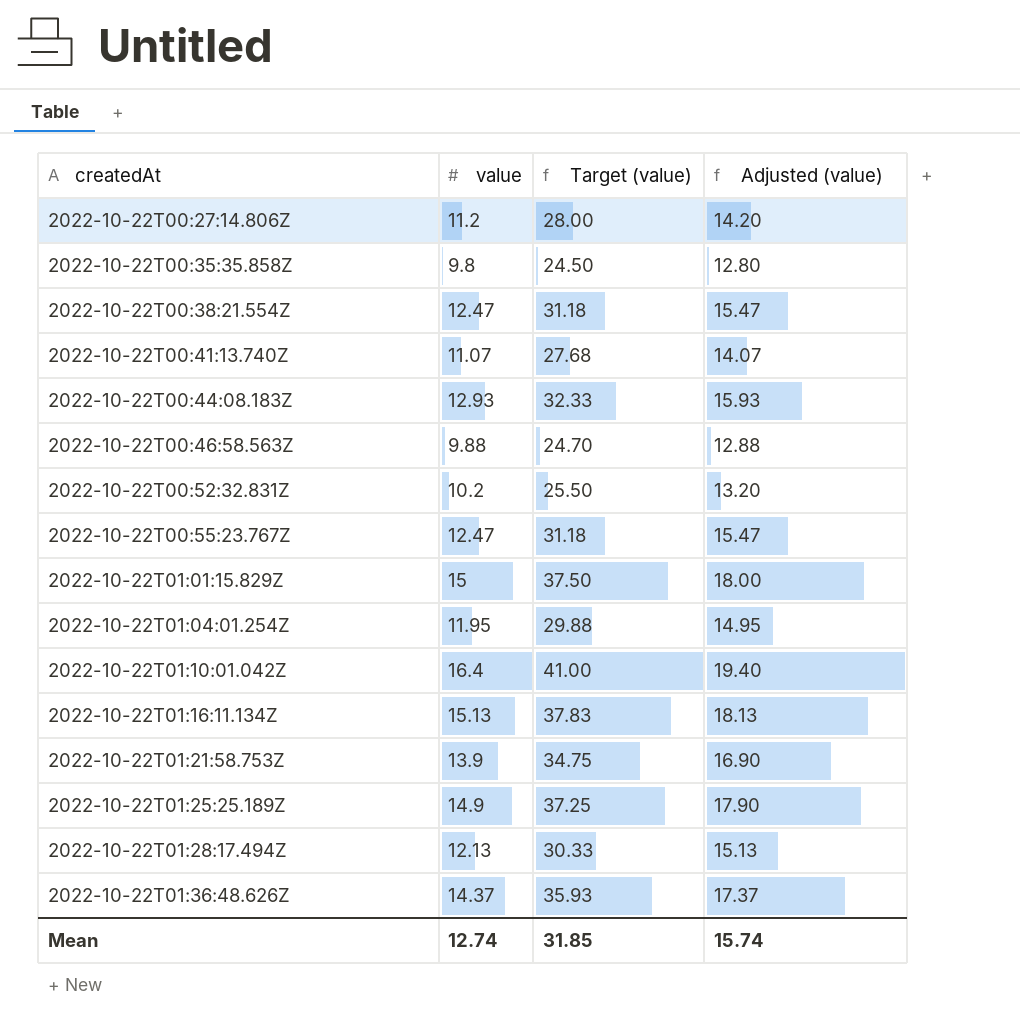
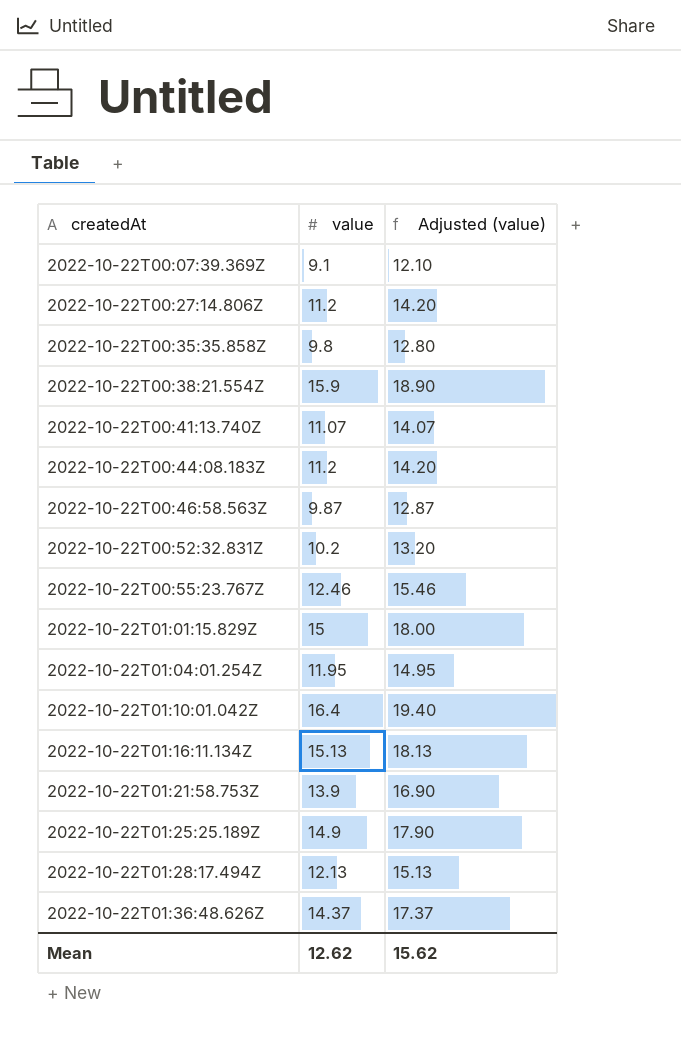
column Target (value) | formula: [value] * 2.5 -> none
row 2022-10-22T00:07:39.369Z: none -> 9.1 | 12.10
2022-10-22T00:38:21.554Z | value: 12.47 -> 15.9
2022-10-22T00:38:21.554Z | Adjusted (value): 15.47 -> 18.90
2022-10-22T00:44:08.183Z | value: 12.93 -> 11.2
2022-10-22T00:44:08.183Z | Adjusted (value): 15.93 -> 14.20
2022-10-22T00:46:58.563Z | value: 9.88 -> 9.87
2022-10-22T00:46:58.563Z | Adjusted (value): 12.88 -> 12.87
2022-10-22T00:55:23.767Z | value: 12.47 -> 12.46
2022-10-22T00:55:23.767Z | Adjusted (value): 15.47 -> 15.46
Mean | value: 12.74 -> 12.62
Mean | Adjusted (value): 15.74 -> 15.62

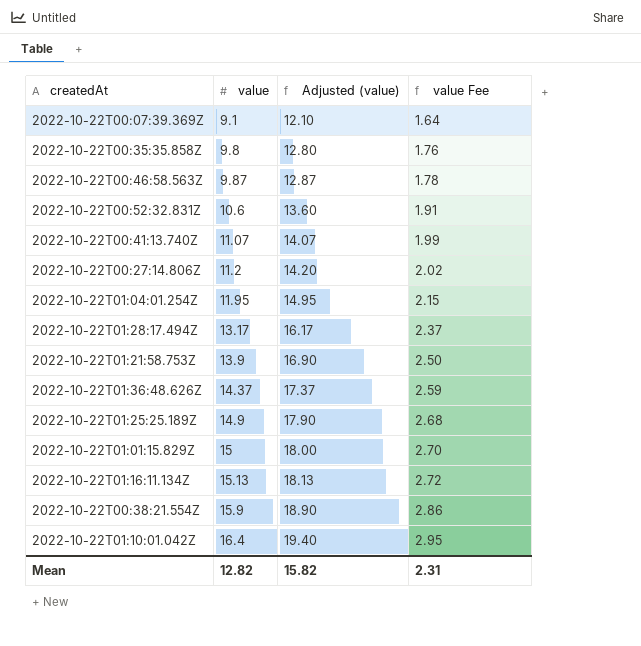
row order: createdAt ascending -> value ascending
column value Fee | formula: none -> [value] * 0.18
row 2022-10-22T00:44:08.183Z: 11.2 | 14.20 -> none
row 2022-10-22T00:55:23.767Z: 12.46 | 15.46 -> none
2022-10-22T00:52:32.831Z | value: 10.2 -> 10.6
2022-10-22T00:52:32.831Z | Adjusted (value): 13.20 -> 13.60
2022-10-22T01:28:17.494Z | value: 12.13 -> 13.17
2022-10-22T01:28:17.494Z | Adjusted (value): 15.13 -> 16.17
Mean | value: 12.62 -> 12.82
Mean | Adjusted (value): 15.62 -> 15.82

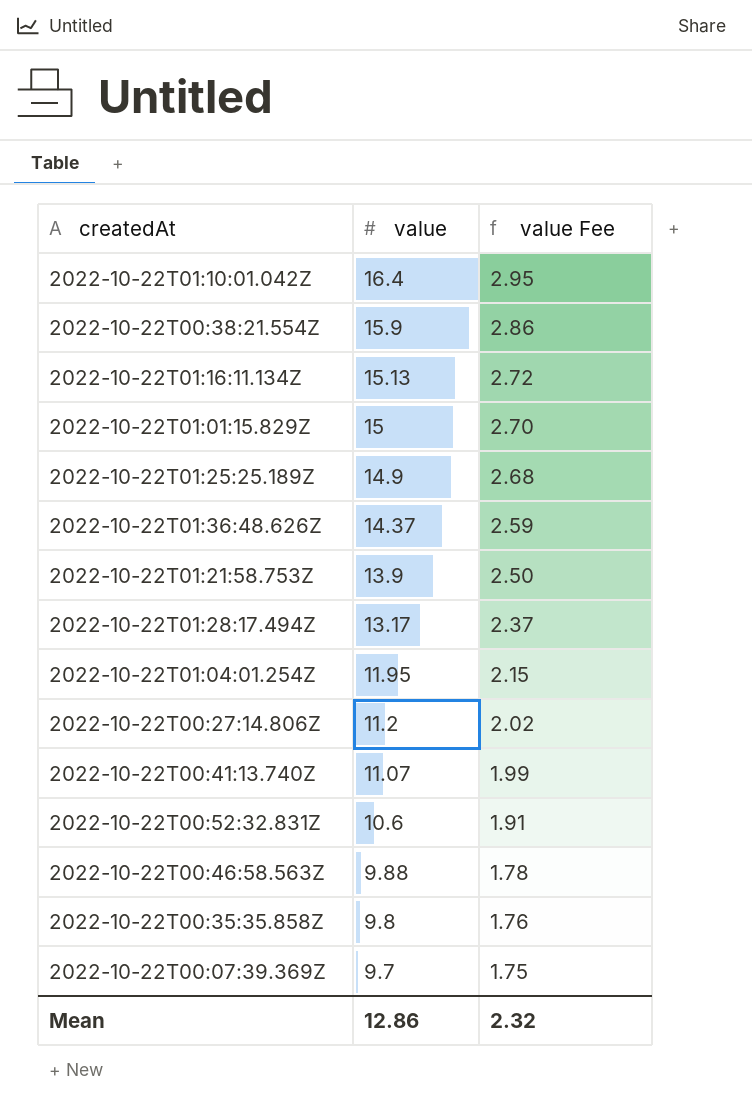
row order: value ascending -> value descending
column Adjusted (value) | formula: [value] + 3 -> none
2022-10-22T00:46:58.563Z | value: 9.87 -> 9.88
2022-10-22T00:07:39.369Z | value: 9.1 -> 9.7
2022-10-22T00:07:39.369Z | value Fee: 1.64 -> 1.75
Mean | value: 12.82 -> 12.86
Mean | value Fee: 2.31 -> 2.32

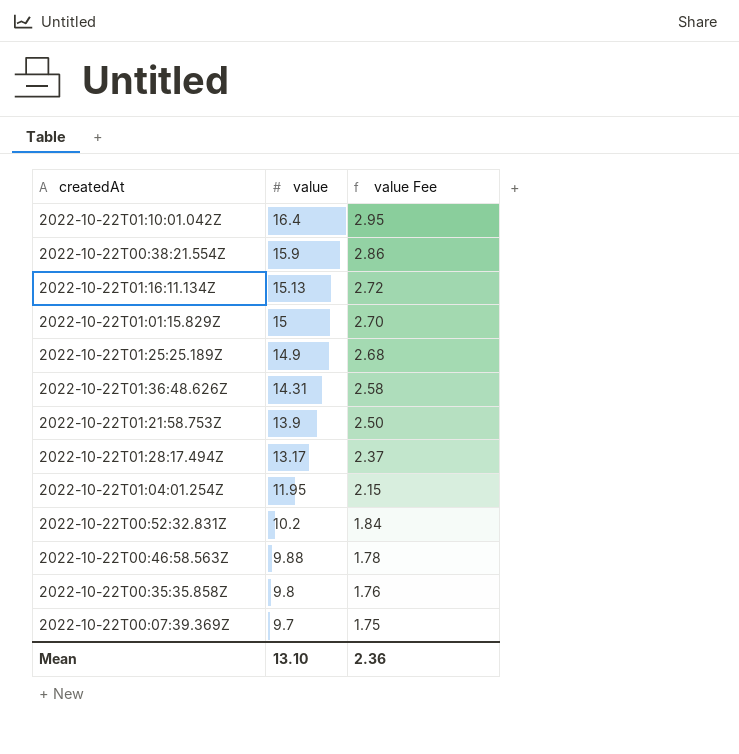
row 2022-10-22T00:27:14.806Z: 11.2 | 2.02 -> none
row 2022-10-22T00:41:13.740Z: 11.07 | 1.99 -> none
2022-10-22T01:36:48.626Z | value: 14.37 -> 14.31
2022-10-22T01:36:48.626Z | value Fee: 2.59 -> 2.58
2022-10-22T00:52:32.831Z | value: 10.6 -> 10.2
2022-10-22T00:52:32.831Z | value Fee: 1.91 -> 1.84
Mean | value: 12.86 -> 13.10
Mean | value Fee: 2.32 -> 2.36

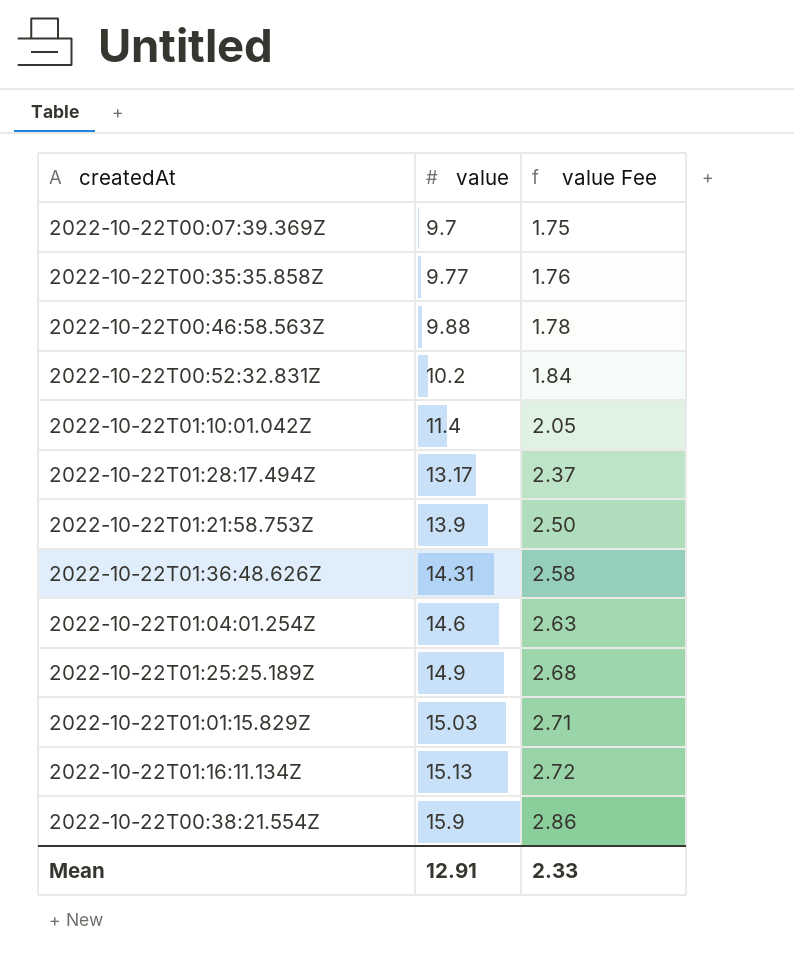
row order: value descending -> value ascending
2022-10-22T00:35:35.858Z | value: 9.8 -> 9.77
2022-10-22T01:10:01.042Z | value: 16.4 -> 11.4
2022-10-22T01:10:01.042Z | value Fee: 2.95 -> 2.05
2022-10-22T01:04:01.254Z | value: 11.95 -> 14.6
2022-10-22T01:04:01.254Z | value Fee: 2.15 -> 2.63
2022-10-22T01:01:15.829Z | value: 15 -> 15.03
2022-10-22T01:01:15.829Z | value Fee: 2.70 -> 2.71
Mean | value: 13.10 -> 12.91
Mean | value Fee: 2.36 -> 2.33

